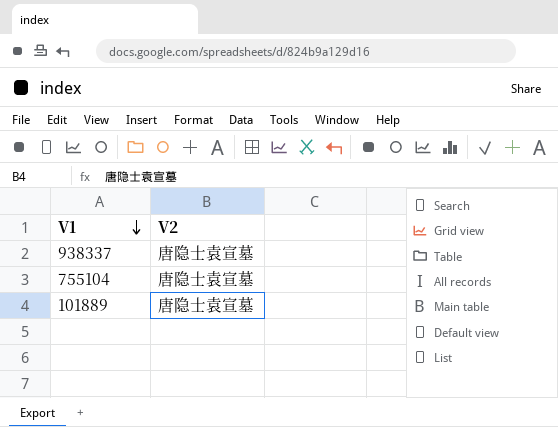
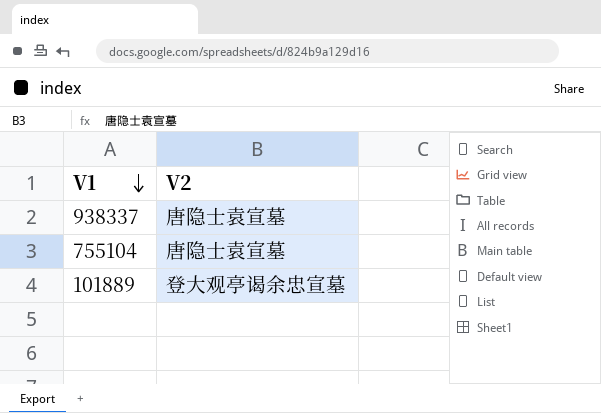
101889 | V2: 唐隐士袁宣墓 -> 登大观亭谒余忠宣墓

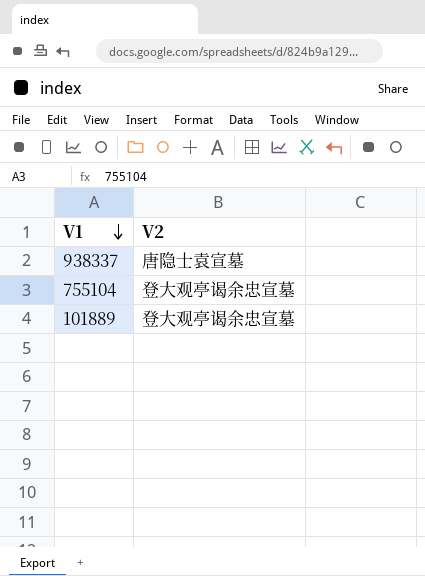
755104 | V2: 唐隐士袁宣墓 -> 登大观亭谒余忠宣墓

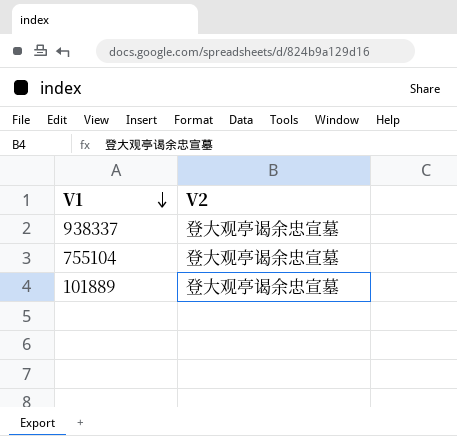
938337 | V2: 唐隐士袁宣墓 -> 登大观亭谒余忠宣墓

